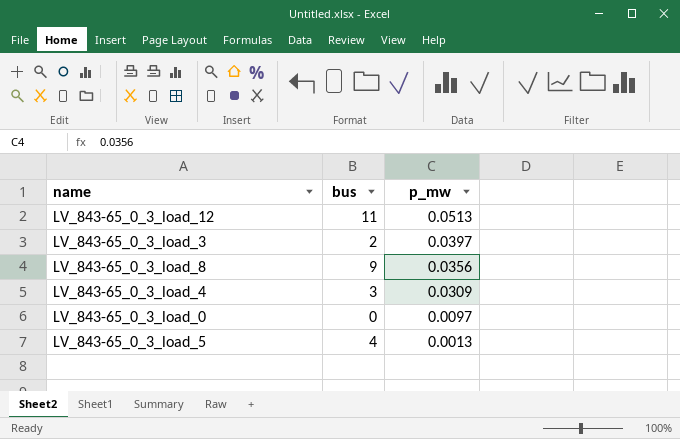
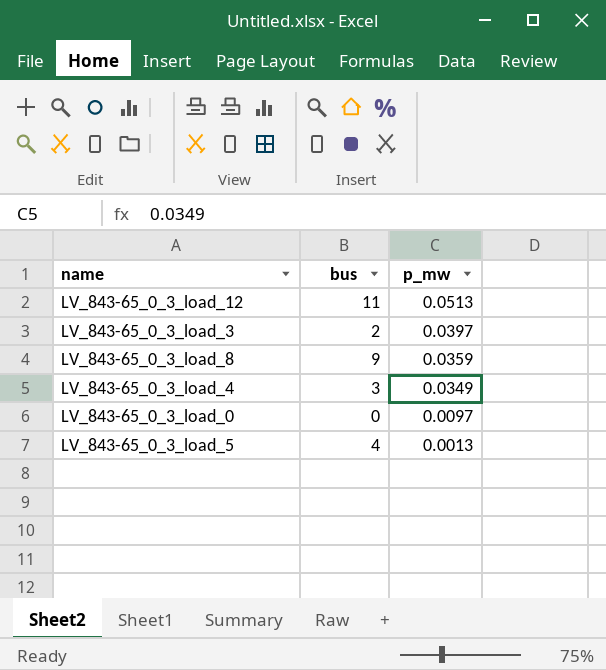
LV_843-65_0_3_load_8 | p_mw: 0.0356 -> 0.0359
LV_843-65_0_3_load_4 | p_mw: 0.0309 -> 0.0349

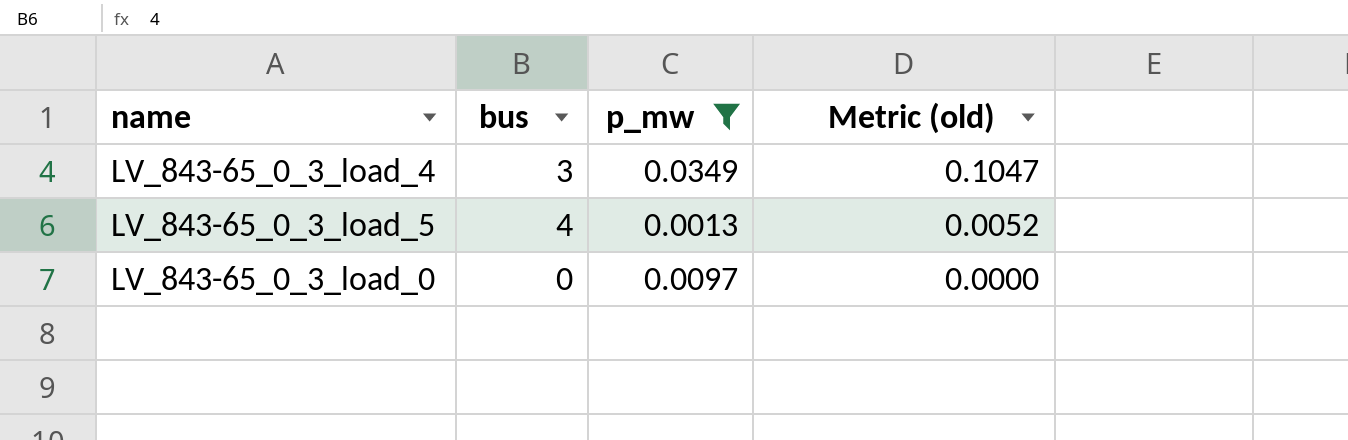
filter: none -> p_mw <= 0.0349
row order: p_mw descending -> Metric (old) descending
column Metric (old) | formula: none -> [bus] * [p_mw]

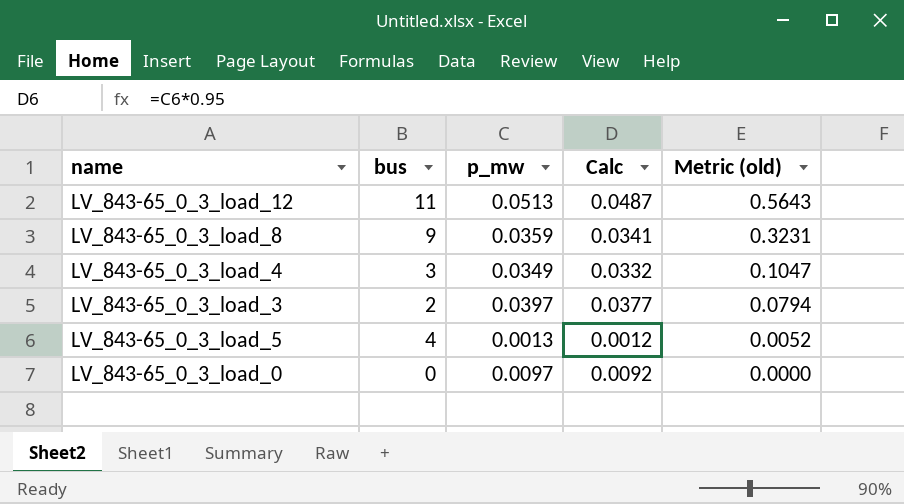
filter: p_mw <= 0.0349 -> none
column Calc | formula: none -> [p_mw] * 0.95

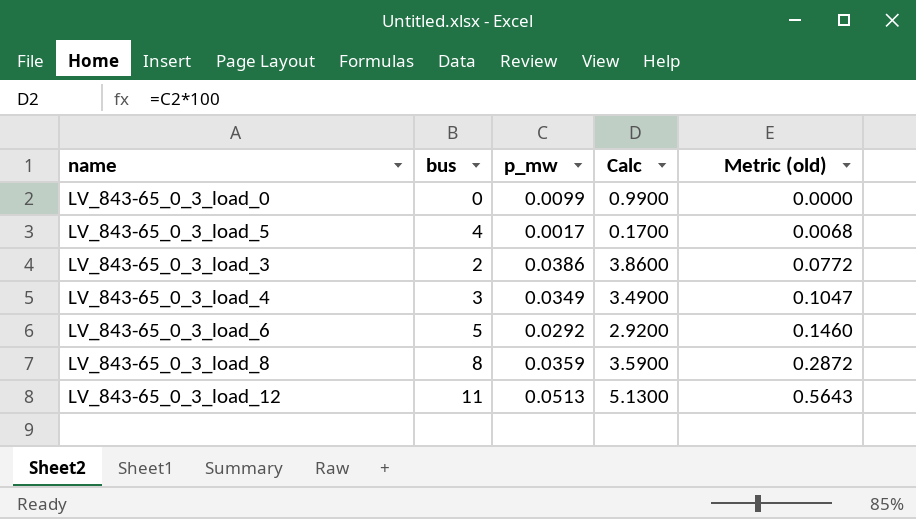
row order: Metric (old) descending -> Metric (old) ascending
column Calc | formula: [p_mw] * 0.95 -> [p_mw] * 100
LV_843-65_0_3_load_0 | p_mw: 0.0097 -> 0.0099
LV_843-65_0_3_load_5 | p_mw: 0.0013 -> 0.0017
LV_843-65_0_3_load_5 | Metric (old): 0.0052 -> 0.0068
LV_843-65_0_3_load_3 | p_mw: 0.0397 -> 0.0386
LV_843-65_0_3_load_3 | Metric (old): 0.0794 -> 0.0772
row LV_843-65_0_3_load_6: none -> 5 | 0.0292 | 2.9200 | 0.1460
LV_843-65_0_3_load_8 | bus: 9 -> 8
LV_843-65_0_3_load_8 | Metric (old): 0.3231 -> 0.2872

